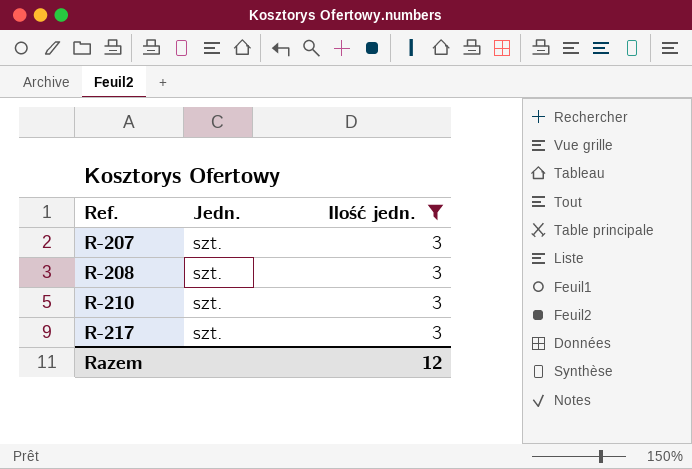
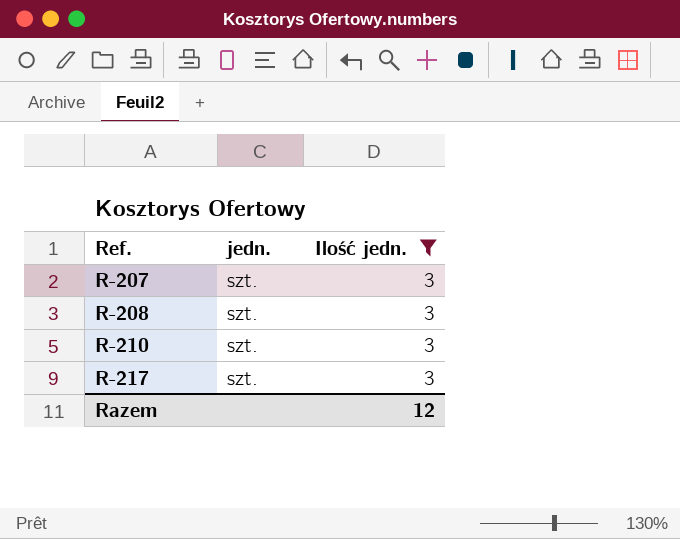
column name: Jedn. -> jedn.

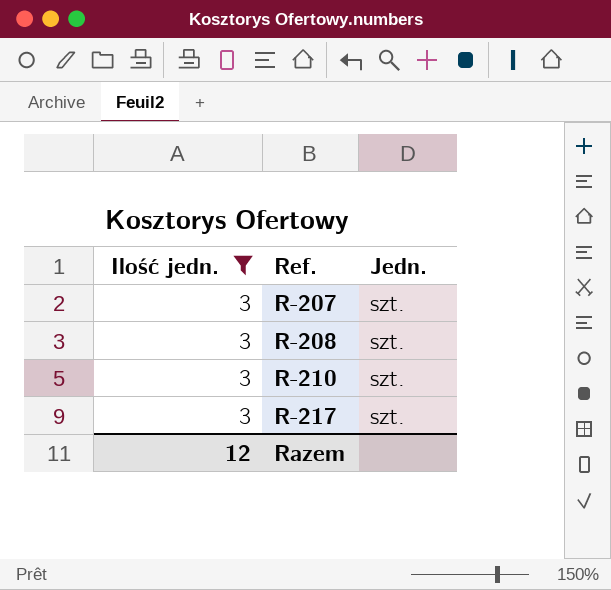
column Ilość jedn. | position: 3 -> 1
column name: jedn. -> Jedn.

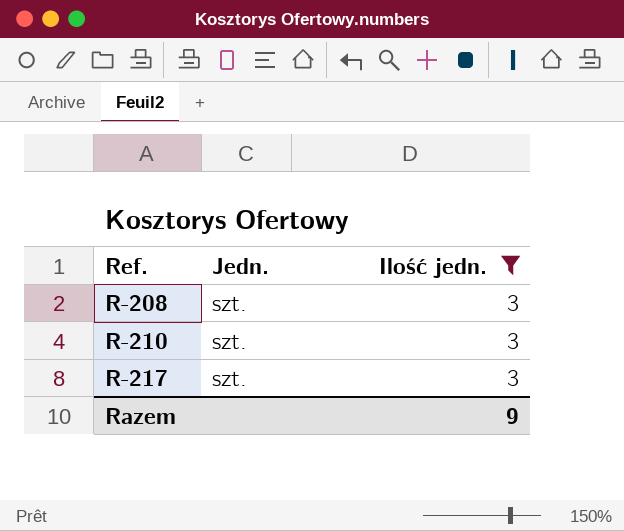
column Ilość jedn. | position: 1 -> 3
row R-207: 3 | szt. -> none
Razem | Ilość jedn.: 12 -> 9

